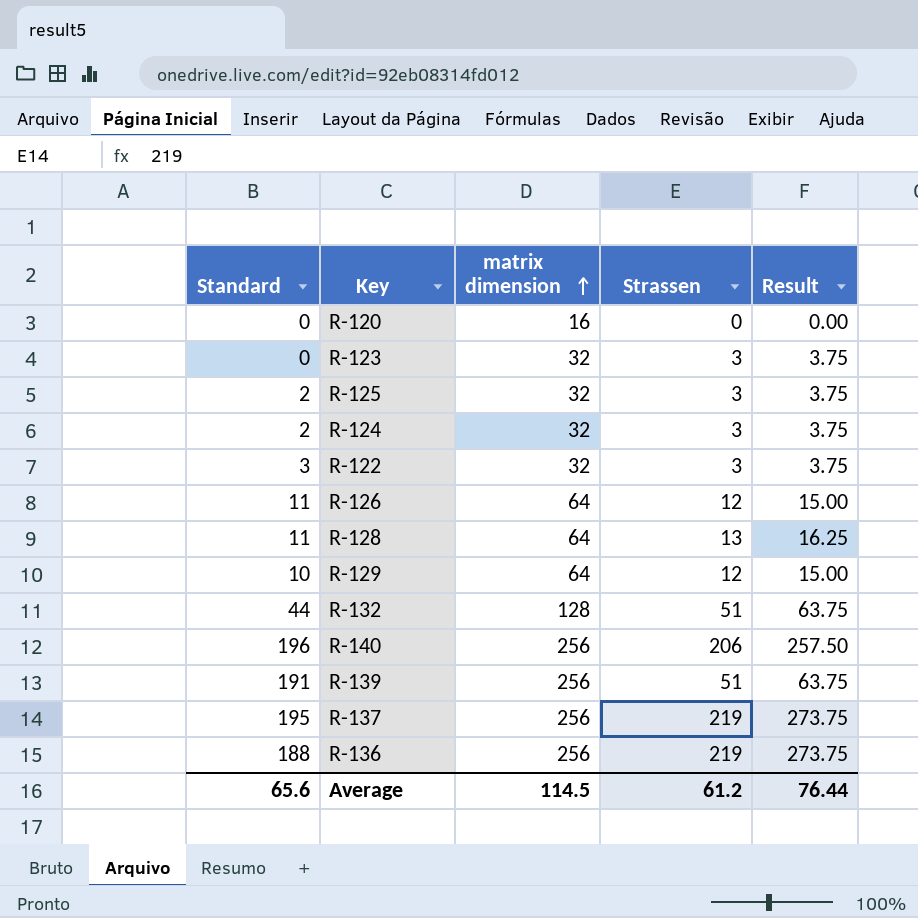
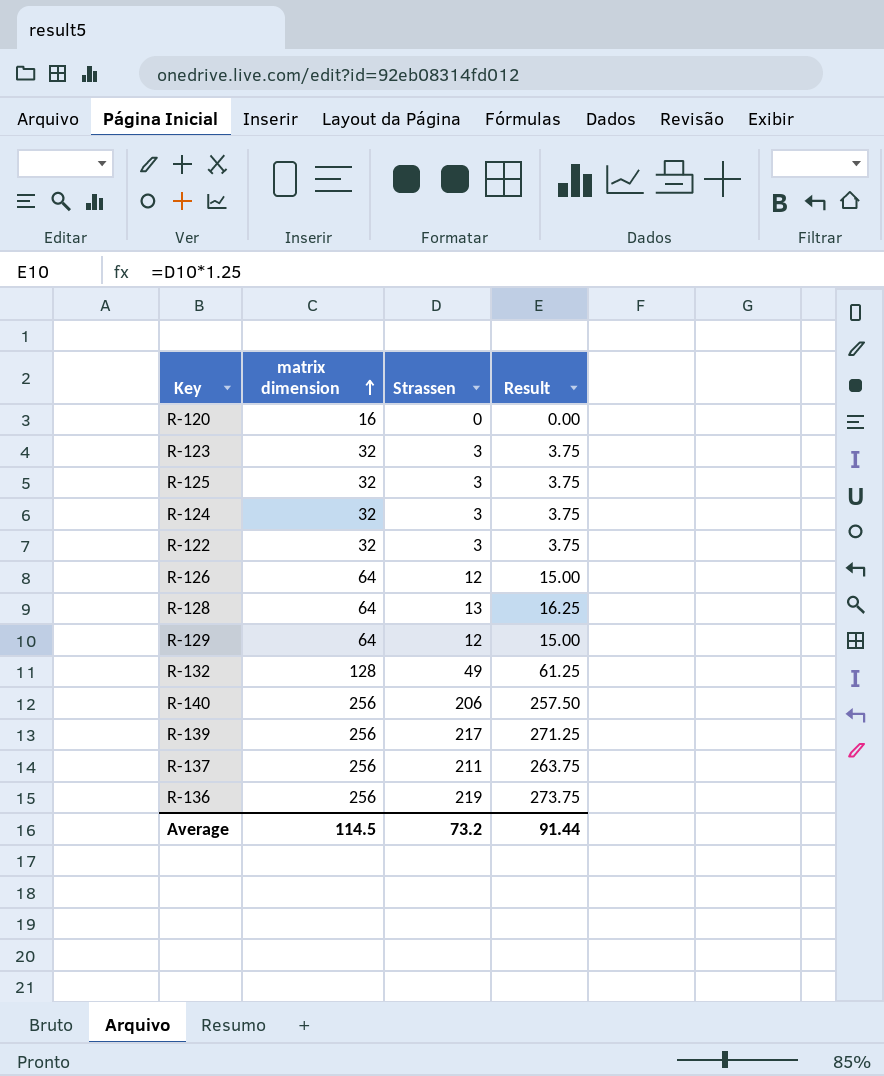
column Standard | position: 1 -> none
R-132 | Strassen: 51 -> 49
R-132 | Result: 63.75 -> 61.25
R-139 | Strassen: 51 -> 217
R-139 | Result: 63.75 -> 271.25
R-137 | Strassen: 219 -> 211
R-137 | Result: 273.75 -> 263.75
Average | Strassen: 61.2 -> 73.2
Average | Result: 76.44 -> 91.44

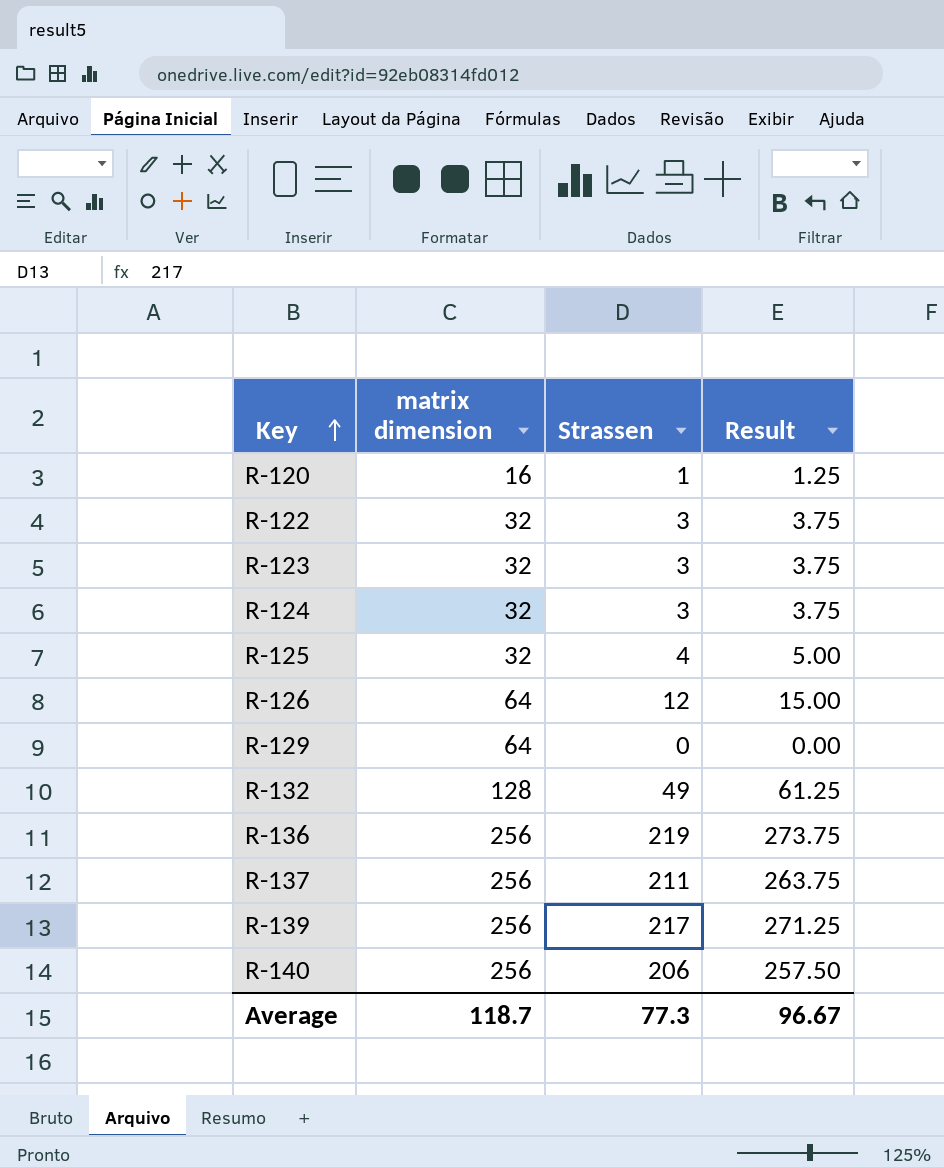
row order: matrix dimension ascending -> Key ascending
row R-128: 64 | 13 | 16.25 -> none
R-120 | Strassen: 0 -> 1
R-120 | Result: 0.00 -> 1.25
R-125 | Strassen: 3 -> 4
R-125 | Result: 3.75 -> 5.00
R-129 | Strassen: 12 -> 0
R-129 | Result: 15.00 -> 0.00
Average | matrix dimension: 114.5 -> 118.7
Average | Strassen: 73.2 -> 77.3
Average | Result: 91.44 -> 96.67

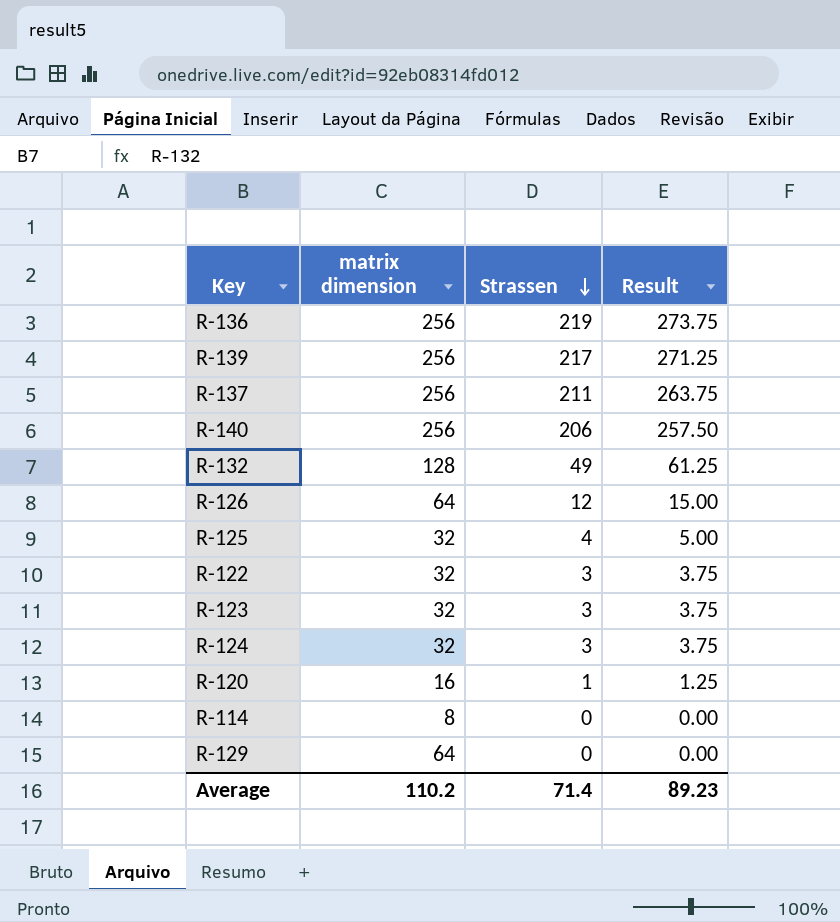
row order: Key ascending -> Strassen descending
row R-114: none -> 8 | 0 | 0.00
Average | matrix dimension: 118.7 -> 110.2
Average | Strassen: 77.3 -> 71.4
Average | Result: 96.67 -> 89.23

